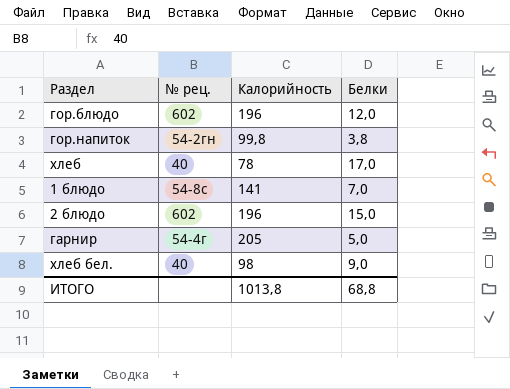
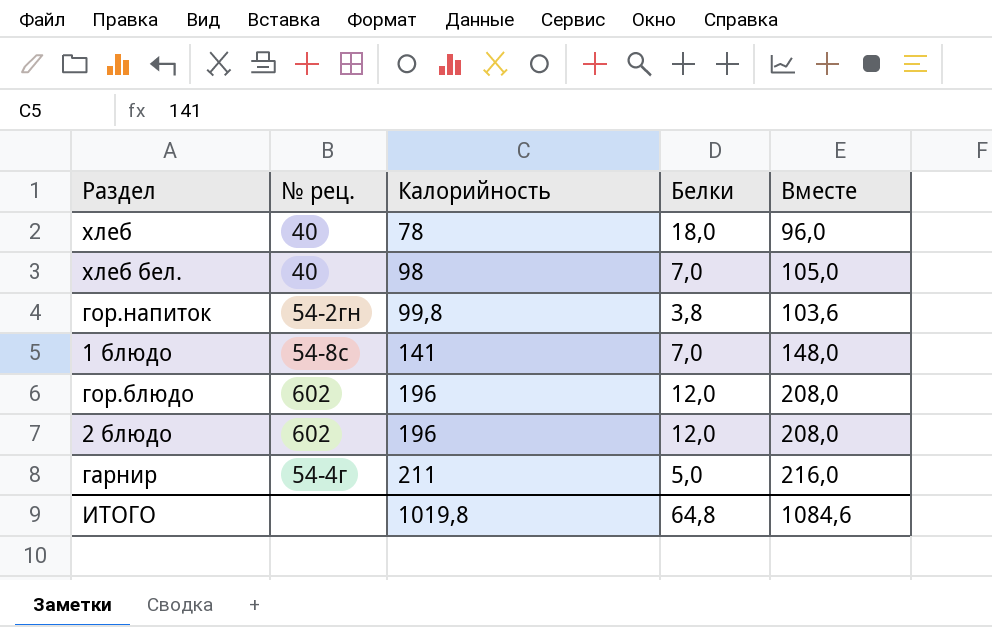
row order: none -> Калорийность ascending
column Вместе | formula: none -> [Калорийность] + [Белки]
хлеб | Белки: 17,0 -> 18,0
хлеб бел. | Белки: 9,0 -> 7,0
2 блюдо | Белки: 15,0 -> 12,0
гарнир | Калорийность: 205 -> 211
ИТОГО | Калорийность: 1013,8 -> 1019,8
ИТОГО | Белки: 68,8 -> 64,8

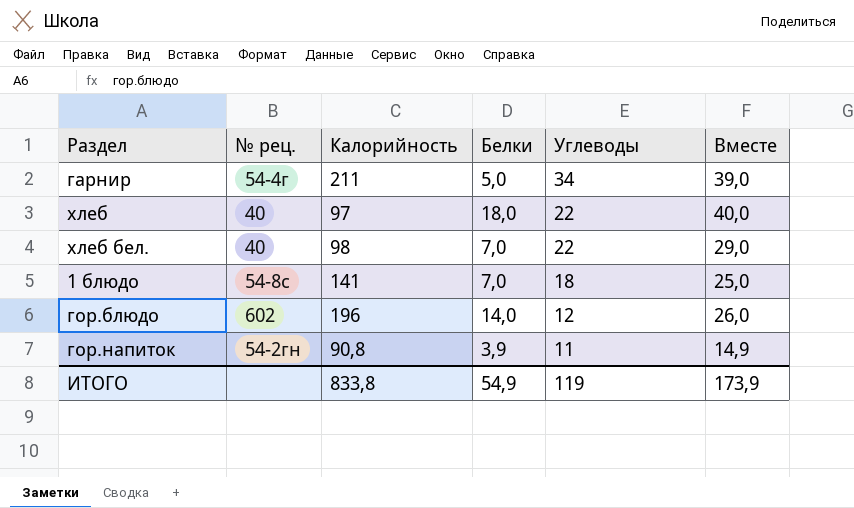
row order: Калорийность ascending -> Углеводы descending
column Углеводы | position: none -> 5
column Вместе | formula: [Калорийность] + [Белки] -> [Белки] + [Углеводы]
row 2 блюдо: 602 | 196 | 12,0 | 208,0 -> none
хлеб | Калорийность: 78 -> 97
гор.блюдо | Белки: 12,0 -> 14,0
гор.напиток | Калорийность: 99,8 -> 90,8
гор.напиток | Белки: 3,8 -> 3,9
ИТОГО | Калорийность: 1019,8 -> 833,8
ИТОГО | Белки: 64,8 -> 54,9
ИТОГО | Вместе: 1084,6 -> 173,9

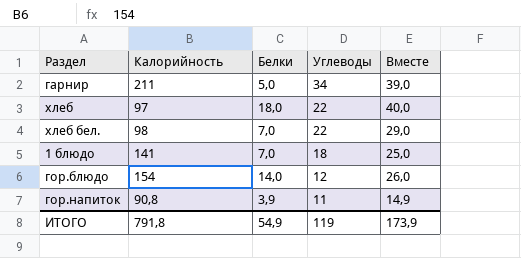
column № рец. | position: 2 -> none
гор.блюдо | Калорийность: 196 -> 154
ИТОГО | Калорийность: 833,8 -> 791,8

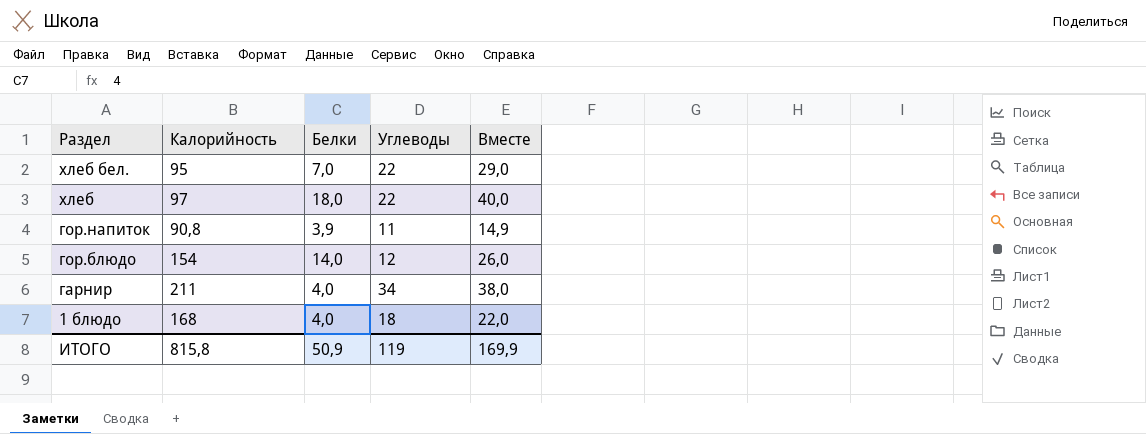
row order: Углеводы descending -> Раздел descending
хлеб бел. | Калорийность: 98 -> 95
гарнир | Белки: 5,0 -> 4,0
гарнир | Вместе: 39,0 -> 38,0
1 блюдо | Калорийность: 141 -> 168
1 блюдо | Белки: 7,0 -> 4,0
1 блюдо | Вместе: 25,0 -> 22,0
ИТОГО | Калорийность: 791,8 -> 815,8
ИТОГО | Белки: 54,9 -> 50,9
ИТОГО | Вместе: 173,9 -> 169,9

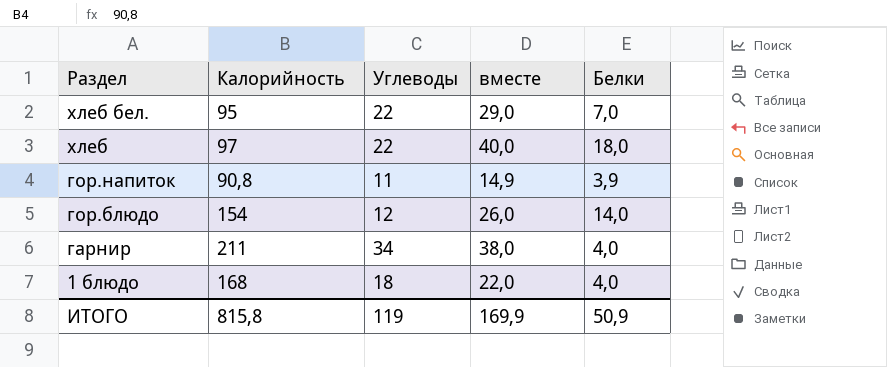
column name: Вместе -> вместе
column Белки | position: 3 -> 5

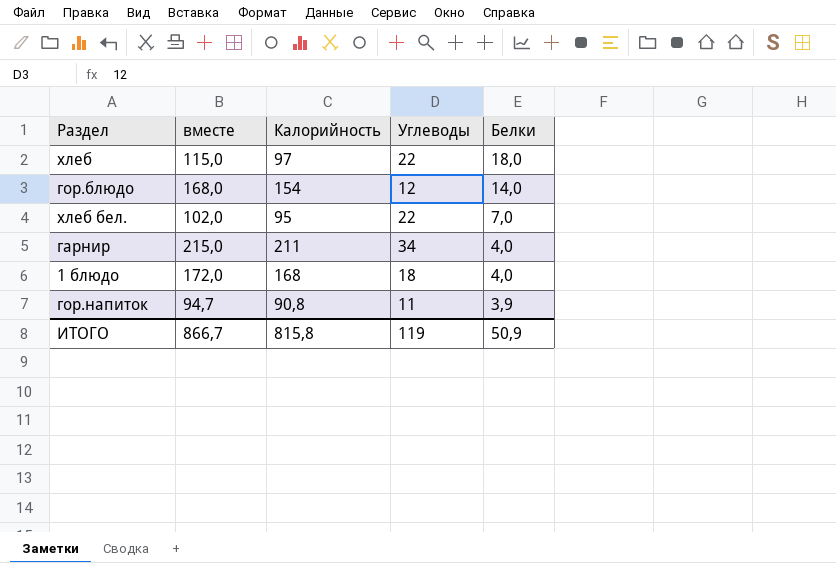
row order: Раздел descending -> Белки descending
column вместе | formula: [Углеводы] + [Белки] -> [Калорийность] + [Белки]
column вместе | position: 4 -> 2
ИТОГО | вместе: 169,9 -> 866,7

